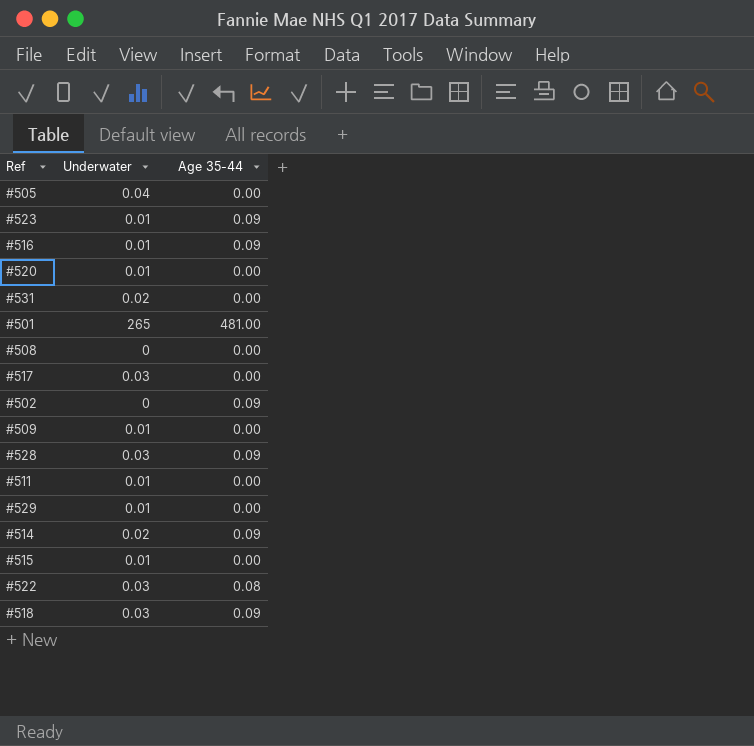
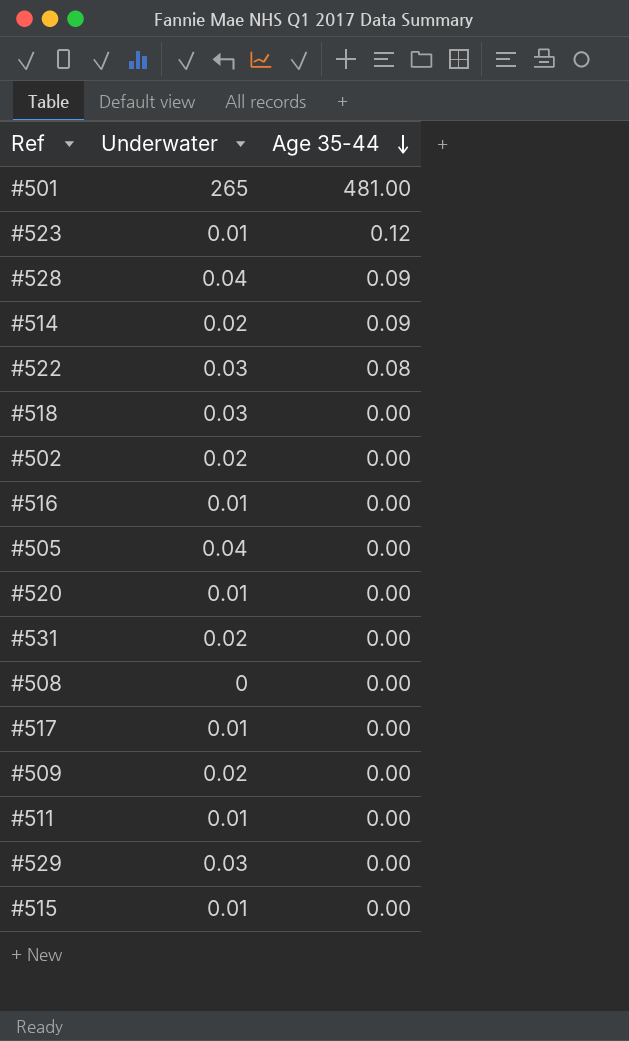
row order: none -> Age 35-44 descending
#523 | Age 35-44: 0.09 -> 0.12
#528 | Underwater: 0.03 -> 0.04
#518 | Age 35-44: 0.09 -> 0.00
#502 | Underwater: 0 -> 0.02
#502 | Age 35-44: 0.09 -> 0.00
#516 | Age 35-44: 0.09 -> 0.00
#517 | Underwater: 0.03 -> 0.01
#509 | Underwater: 0.01 -> 0.02
#529 | Underwater: 0.01 -> 0.03

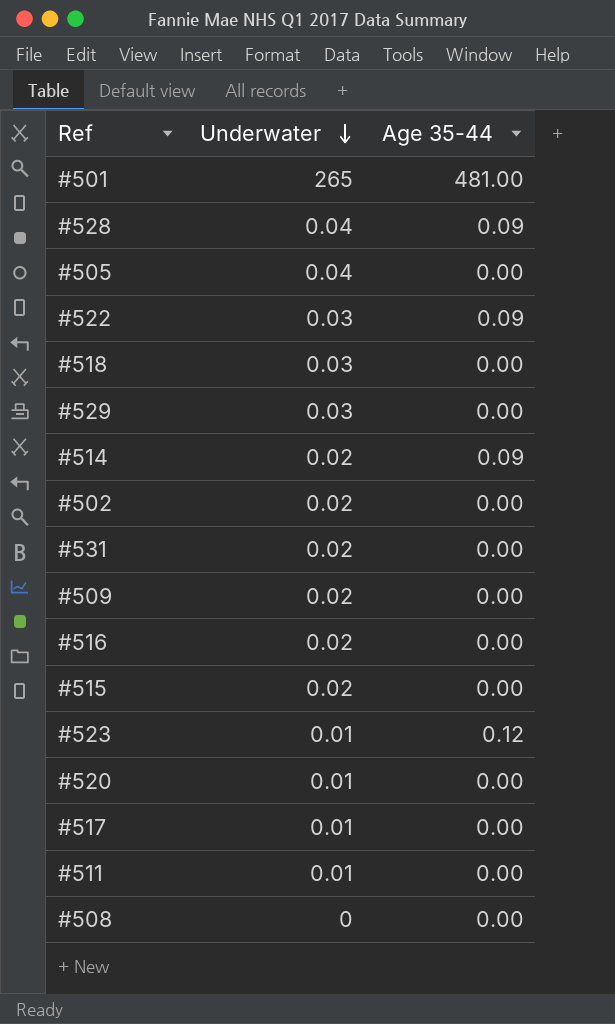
row order: Age 35-44 descending -> Underwater descending
#522 | Age 35-44: 0.08 -> 0.09
#516 | Underwater: 0.01 -> 0.02
#515 | Underwater: 0.01 -> 0.02

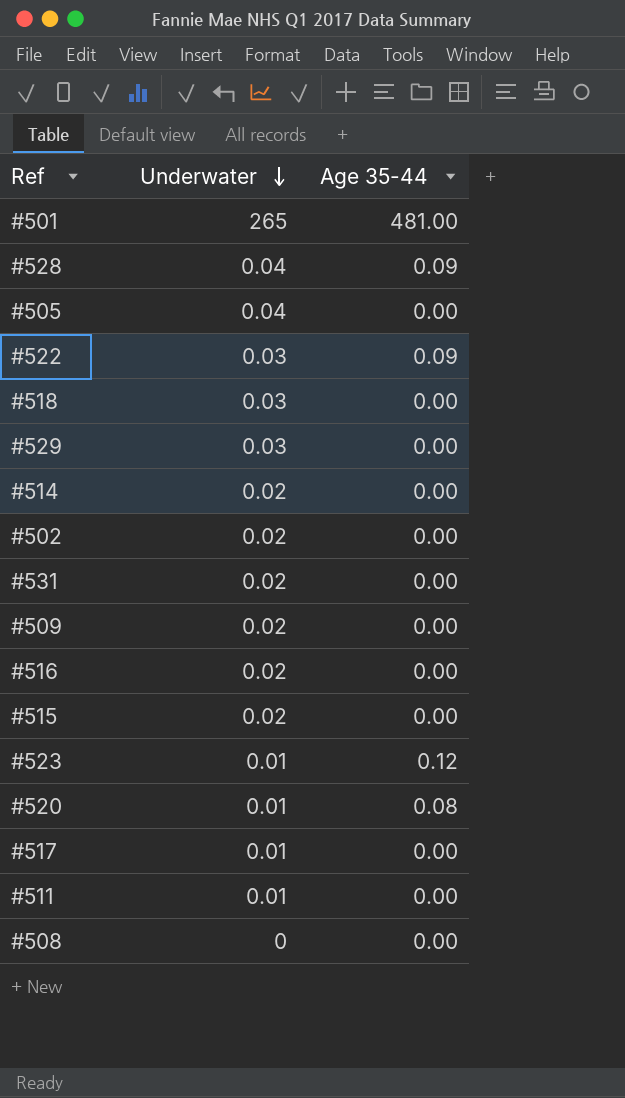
#514 | Age 35-44: 0.09 -> 0.00
#520 | Age 35-44: 0.00 -> 0.08

